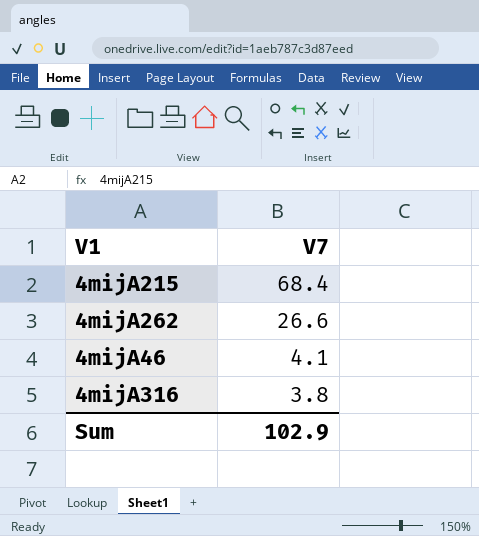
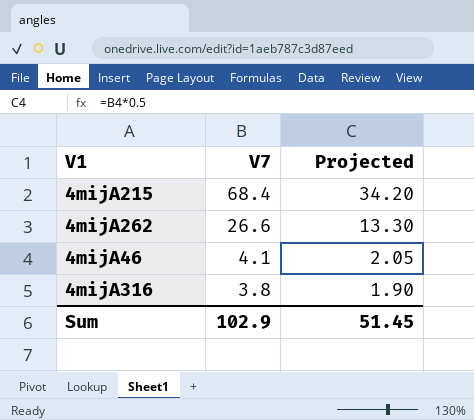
column Projected | formula: none -> [V7] * 0.5

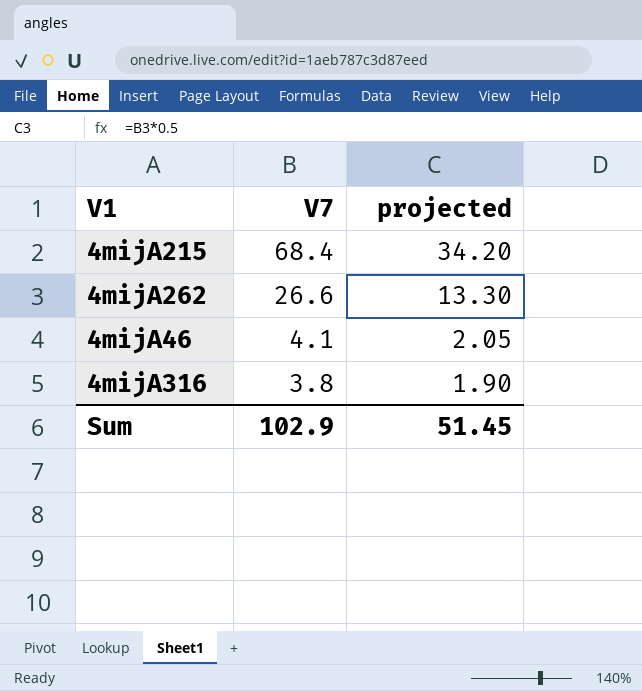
column name: Projected -> projected

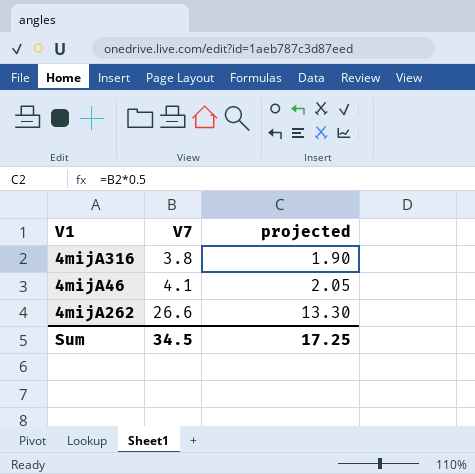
row order: V7 descending -> V7 ascending
row 4mijA215: 68.4 | 34.20 -> none
Sum | V7: 102.9 -> 34.5
Sum | projected: 51.45 -> 17.25

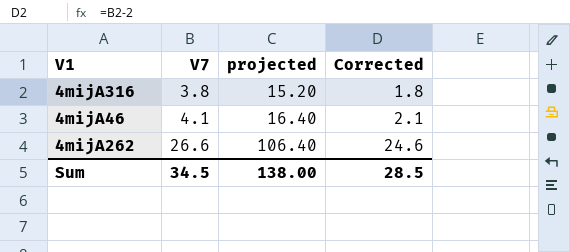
column projected | formula: [V7] * 0.5 -> [V7] * 4
column Corrected | formula: none -> [V7] - 2
Sum | projected: 17.25 -> 138.00

